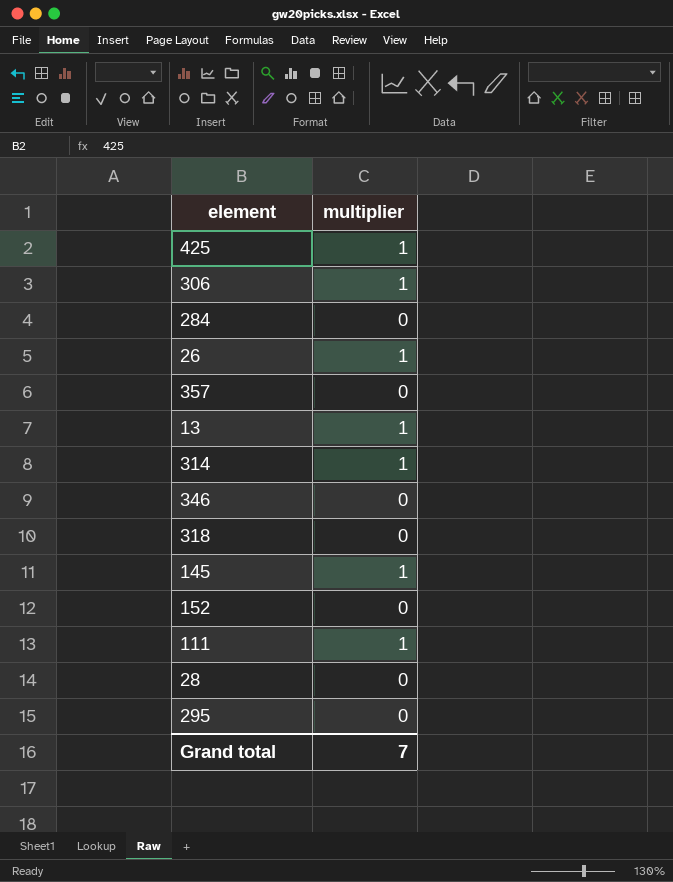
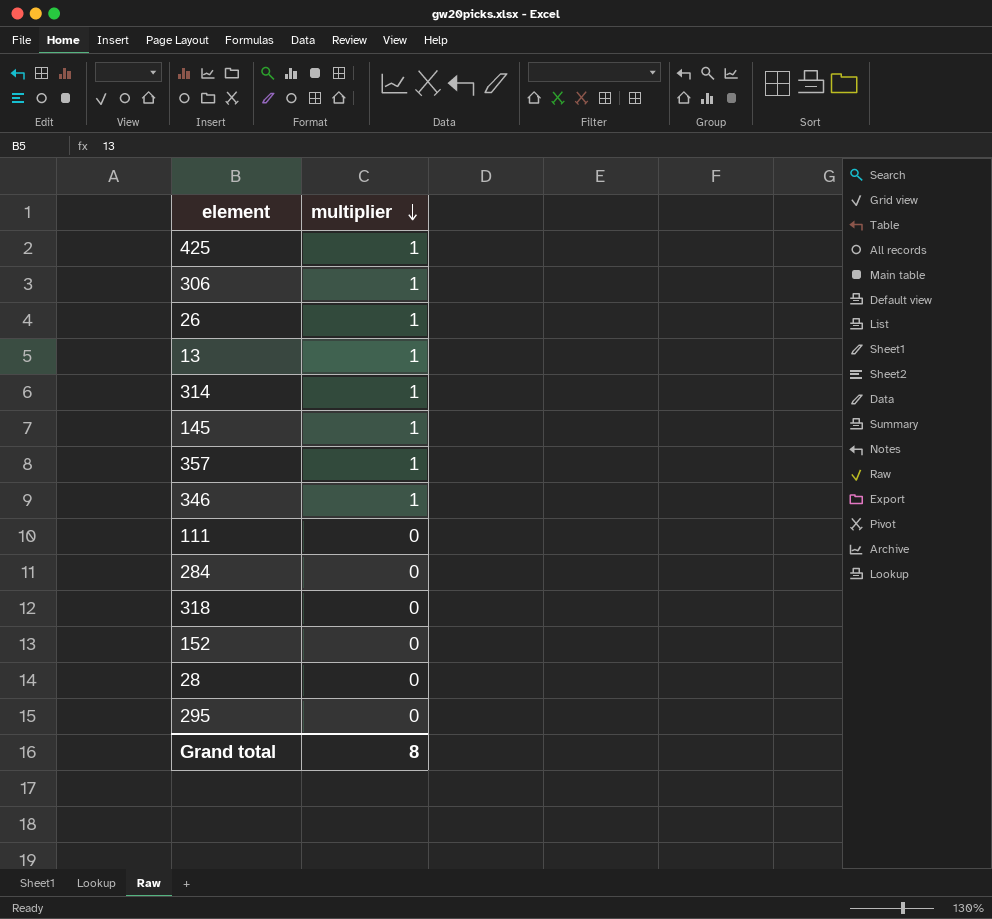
row order: none -> multiplier descending
357 | multiplier: 0 -> 1
346 | multiplier: 0 -> 1
111 | multiplier: 1 -> 0
Grand total | multiplier: 7 -> 8

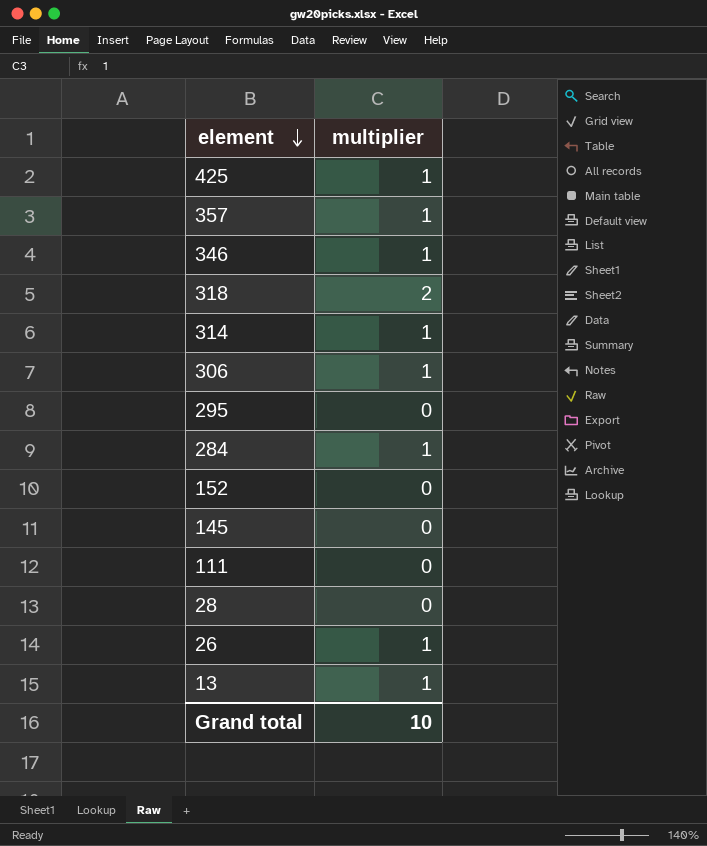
row order: multiplier descending -> element descending
318 | multiplier: 0 -> 2
284 | multiplier: 0 -> 1
145 | multiplier: 1 -> 0
Grand total | multiplier: 8 -> 10

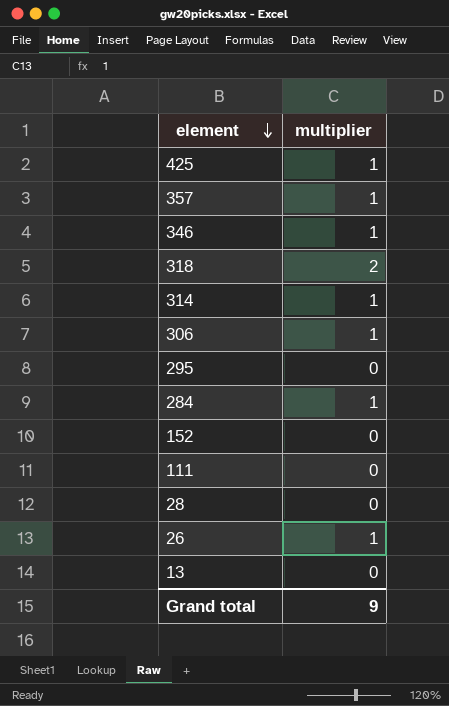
row 145: 0 -> none
13 | multiplier: 1 -> 0
Grand total | multiplier: 10 -> 9

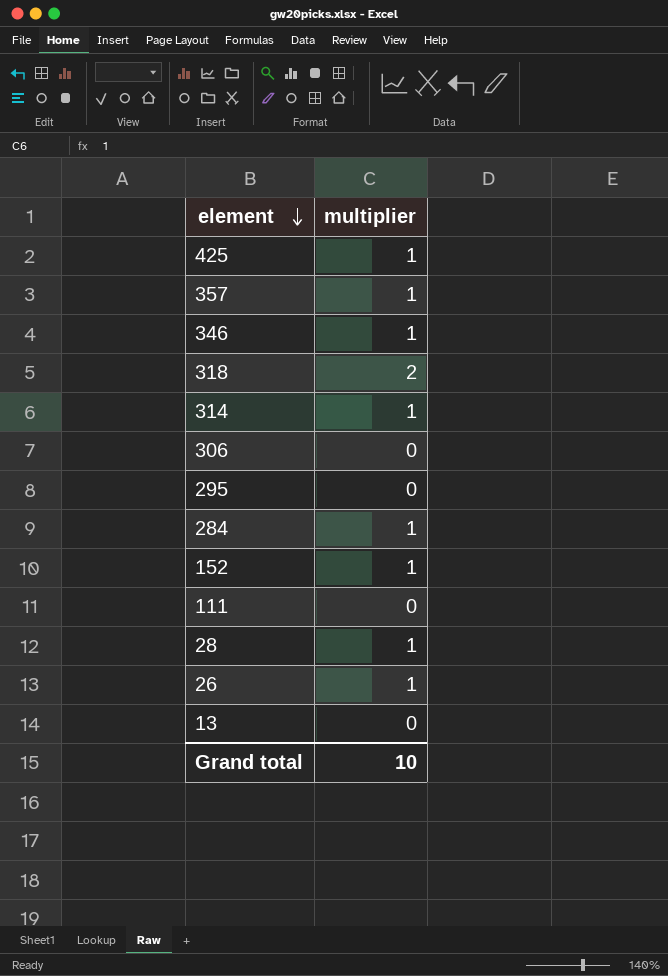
306 | multiplier: 1 -> 0
152 | multiplier: 0 -> 1
28 | multiplier: 0 -> 1
Grand total | multiplier: 9 -> 10

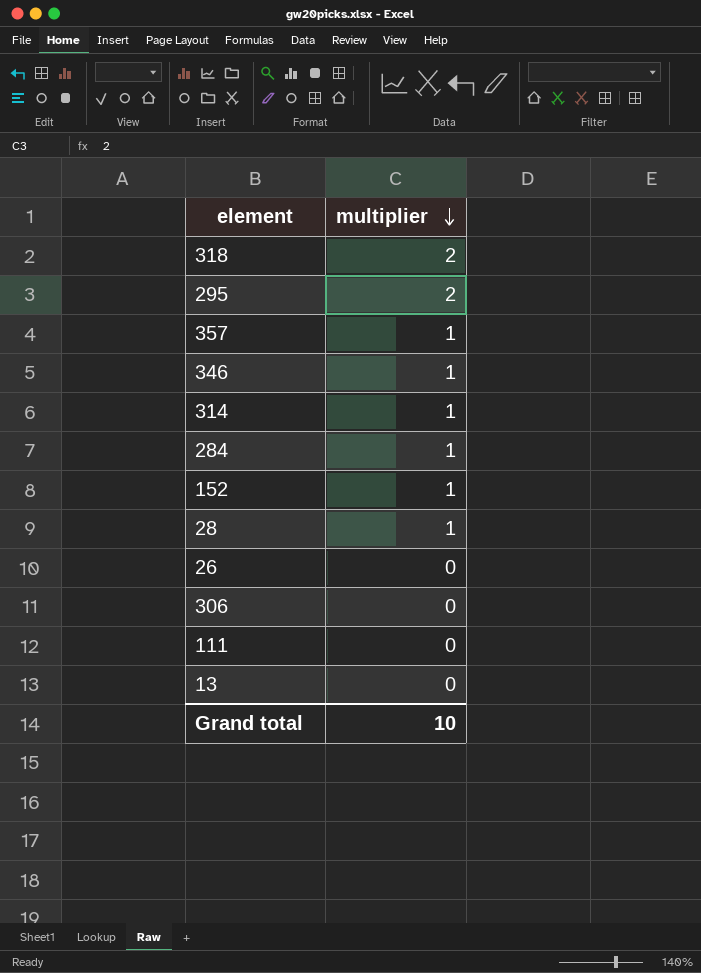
row order: element descending -> multiplier descending
row 425: 1 -> none
295 | multiplier: 0 -> 2
26 | multiplier: 1 -> 0

